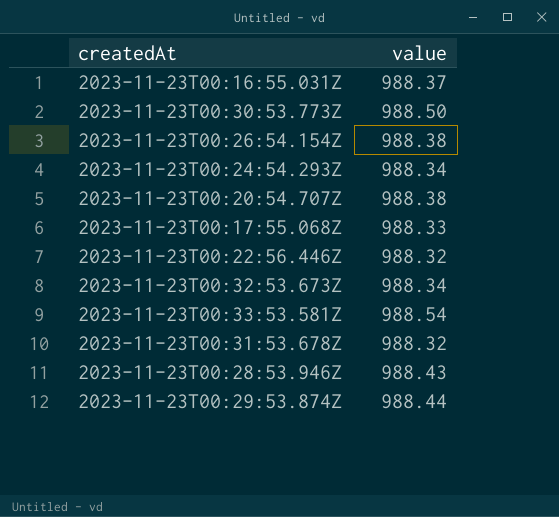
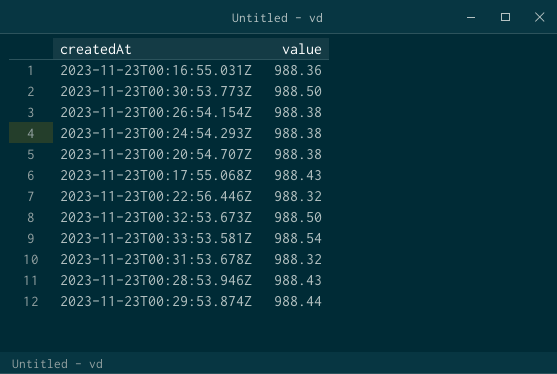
2023-11-23T00:16:55.031Z | value: 988.37 -> 988.36
2023-11-23T00:24:54.293Z | value: 988.34 -> 988.38
2023-11-23T00:17:55.068Z | value: 988.33 -> 988.43
2023-11-23T00:32:53.673Z | value: 988.34 -> 988.50

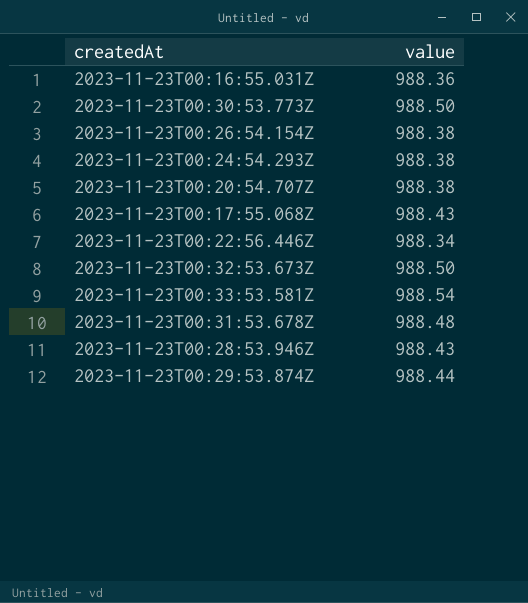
2023-11-23T00:22:56.446Z | value: 988.32 -> 988.34
2023-11-23T00:31:53.678Z | value: 988.32 -> 988.48

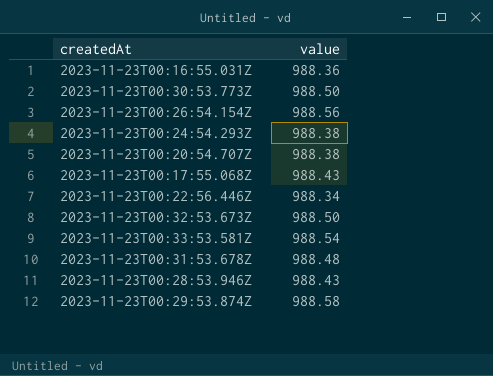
2023-11-23T00:26:54.154Z | value: 988.38 -> 988.56
2023-11-23T00:29:53.874Z | value: 988.44 -> 988.58

